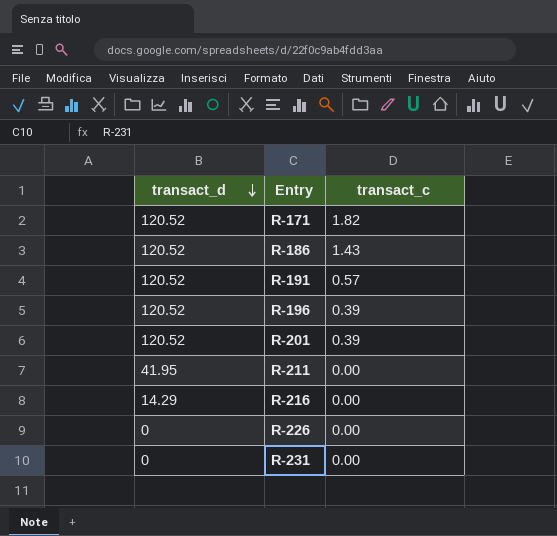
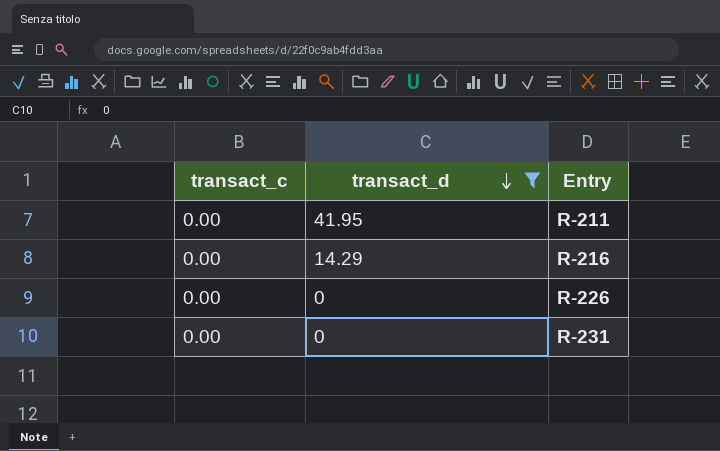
filter: none -> transact_d != 120.52
column transact_c | position: 3 -> 1

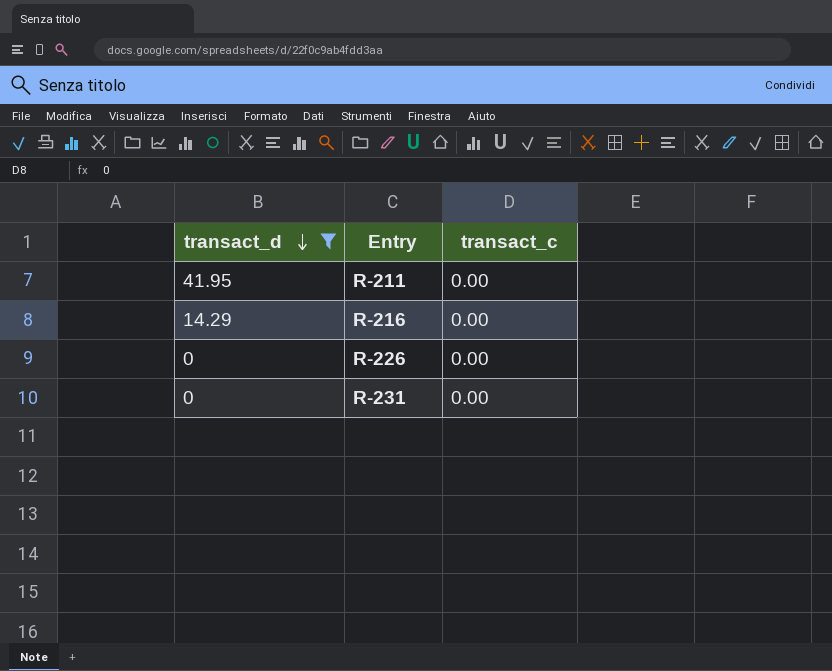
column transact_c | position: 1 -> 3

